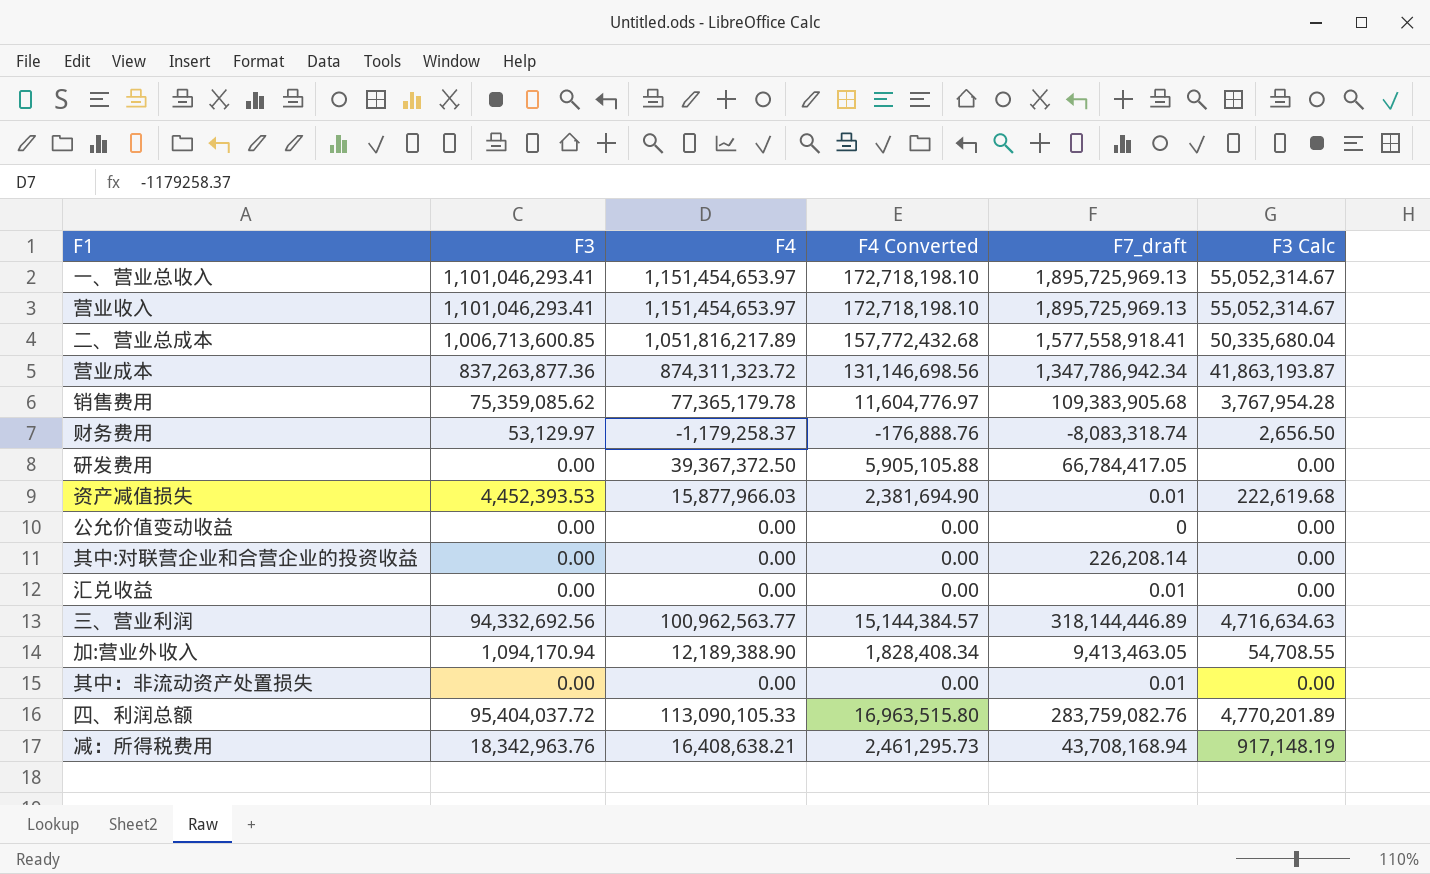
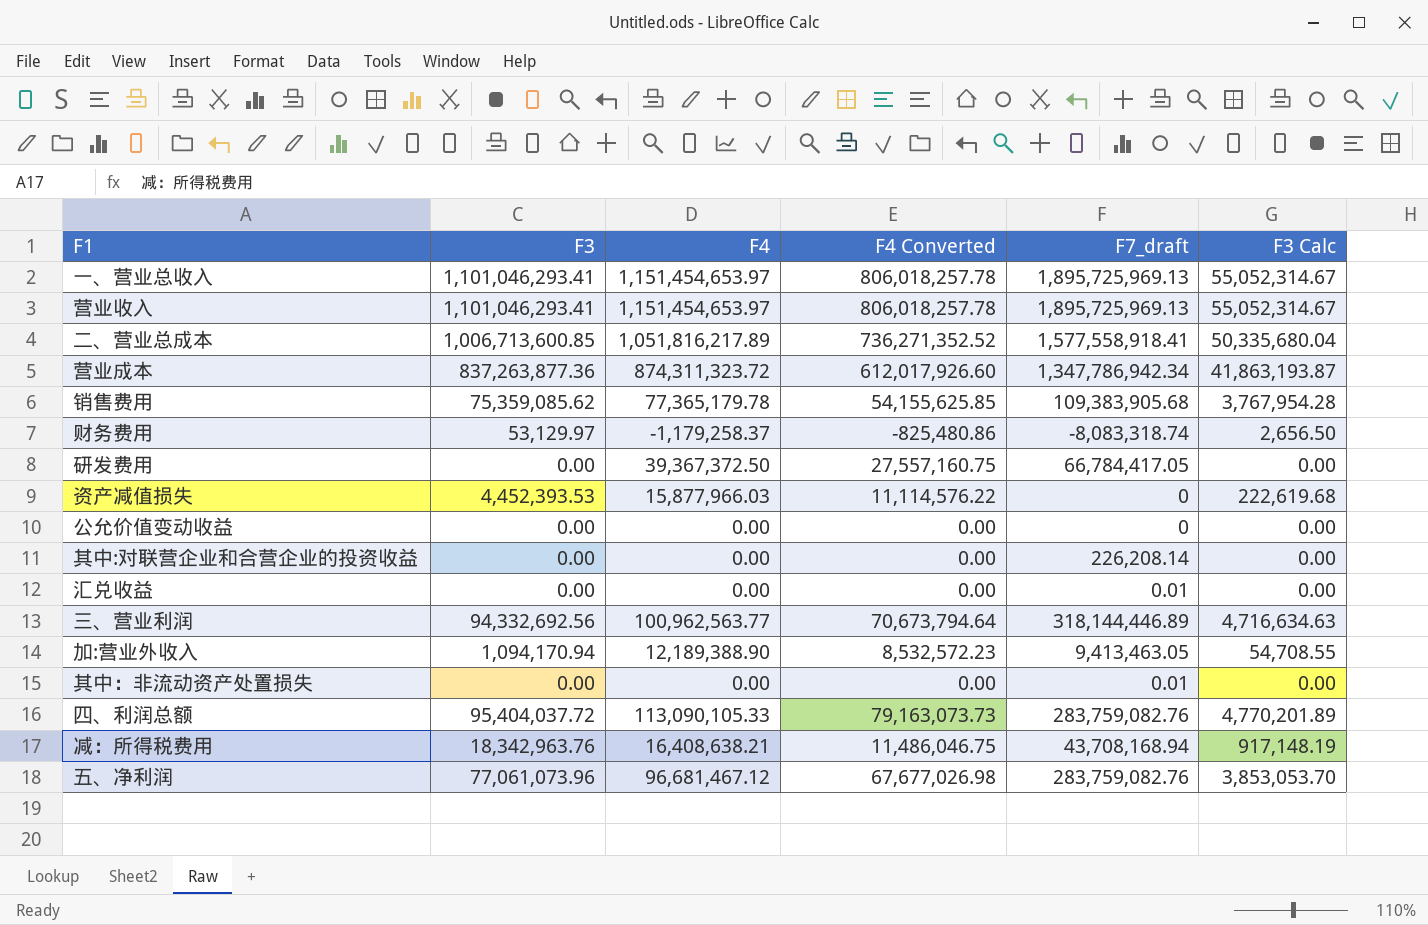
column F4 Converted | formula: [F4] * 0.15 -> [F4] * 0.7
资产减值损失 | F7_draft: 0.01 -> 0
row 五、净利润: none -> 77,061,073.96 | 96,681,467.12 | 67,677,026.98 | 283,759,082.76 | 3,853,053.70

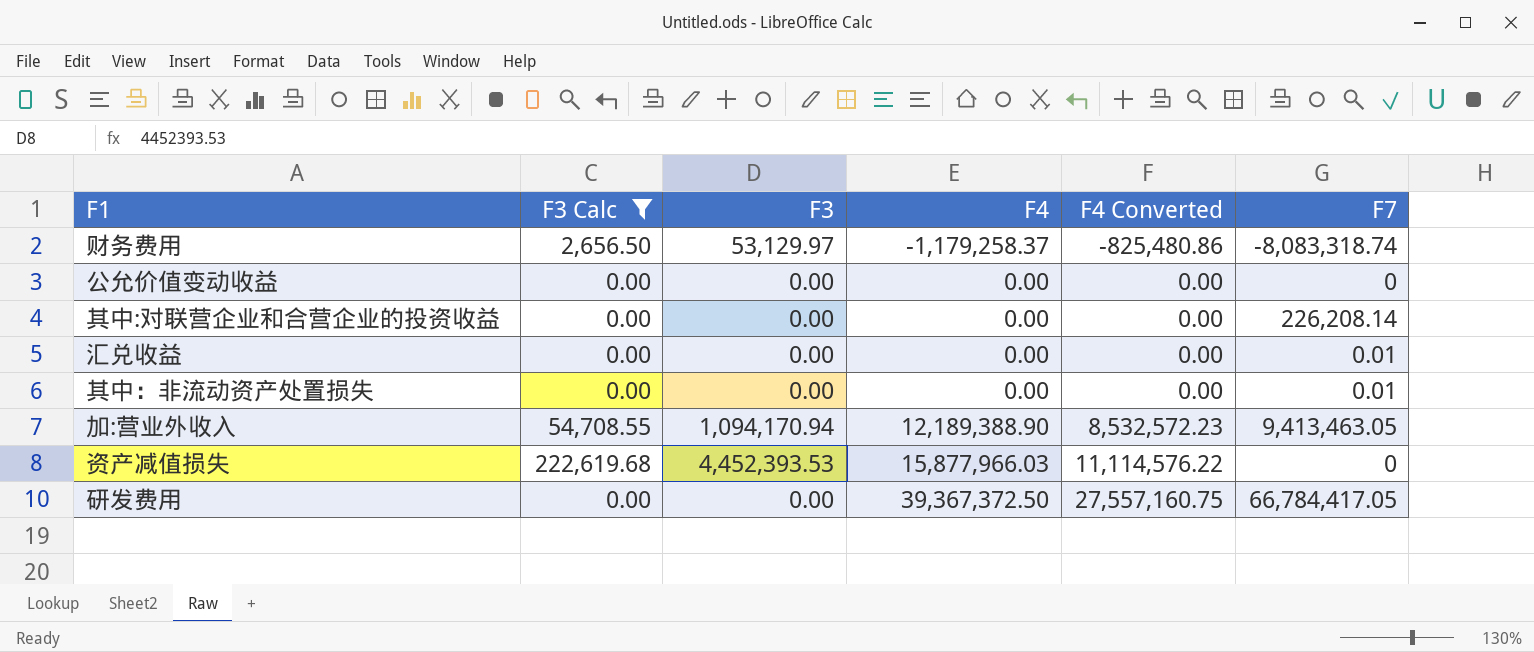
filter: none -> F3 Calc <= 222,619.68
row order: none -> F4 ascending
column F3 Calc | position: 6 -> 2
column name: F7_draft -> F7

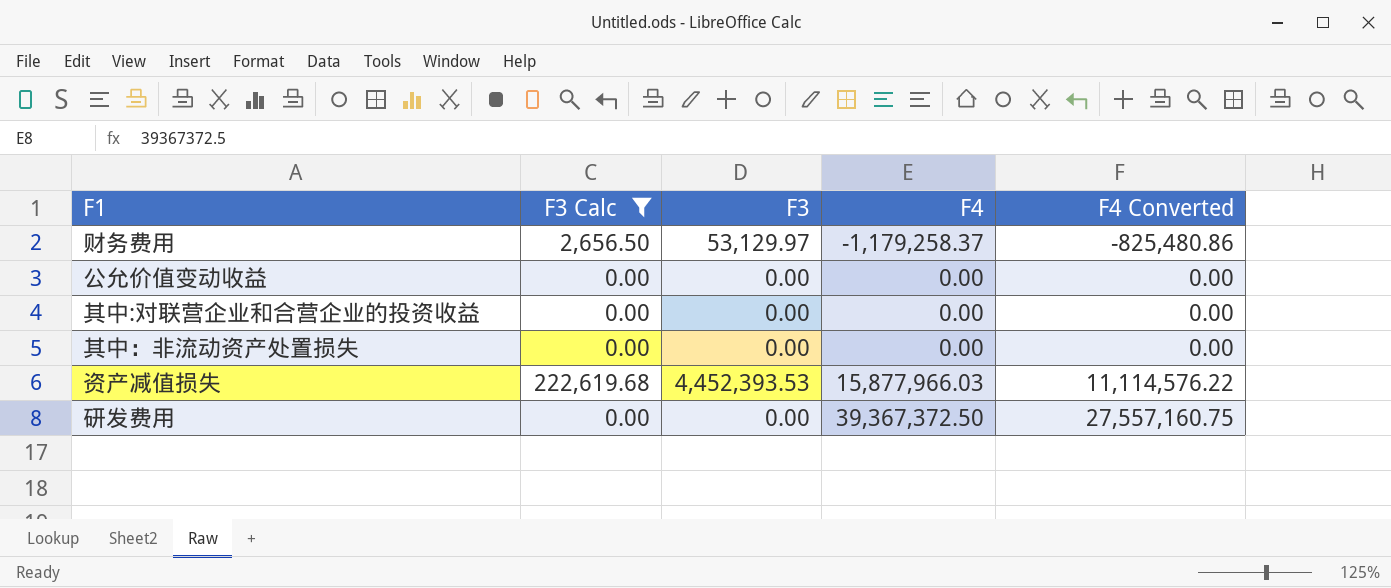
column F7 | position: 6 -> none
row 汇兑收益: 0.00 | 0.00 | 0.00 | 0.00 | 0.01 -> none
row 加:营业外收入: 54,708.55 | 1,094,170.94 | 12,189,388.90 | 8,532,572.23 | 9,413,463.05 -> none

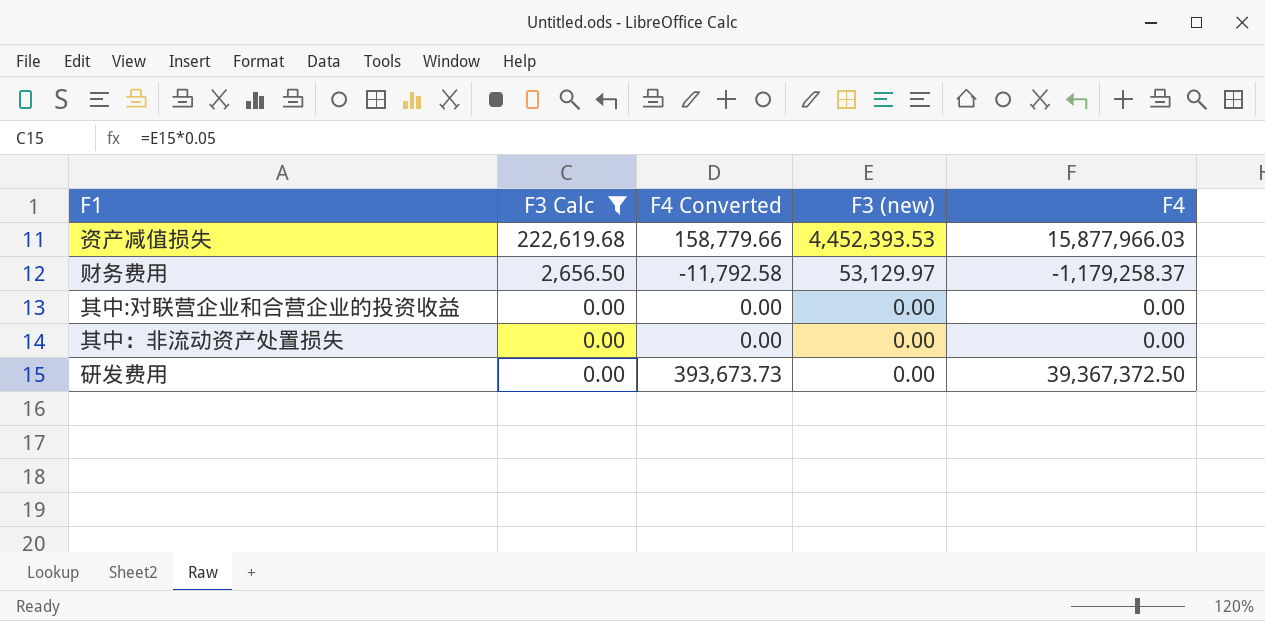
row order: F4 ascending -> F3 Calc descending
column F4 Converted | formula: [F4] * 0.7 -> [F4] * 0.01
column F4 Converted | position: 5 -> 3
column name: F3 -> F3 (new)
row 公允价值变动收益: 0.00 | 0.00 | 0.00 | 0.00 -> none

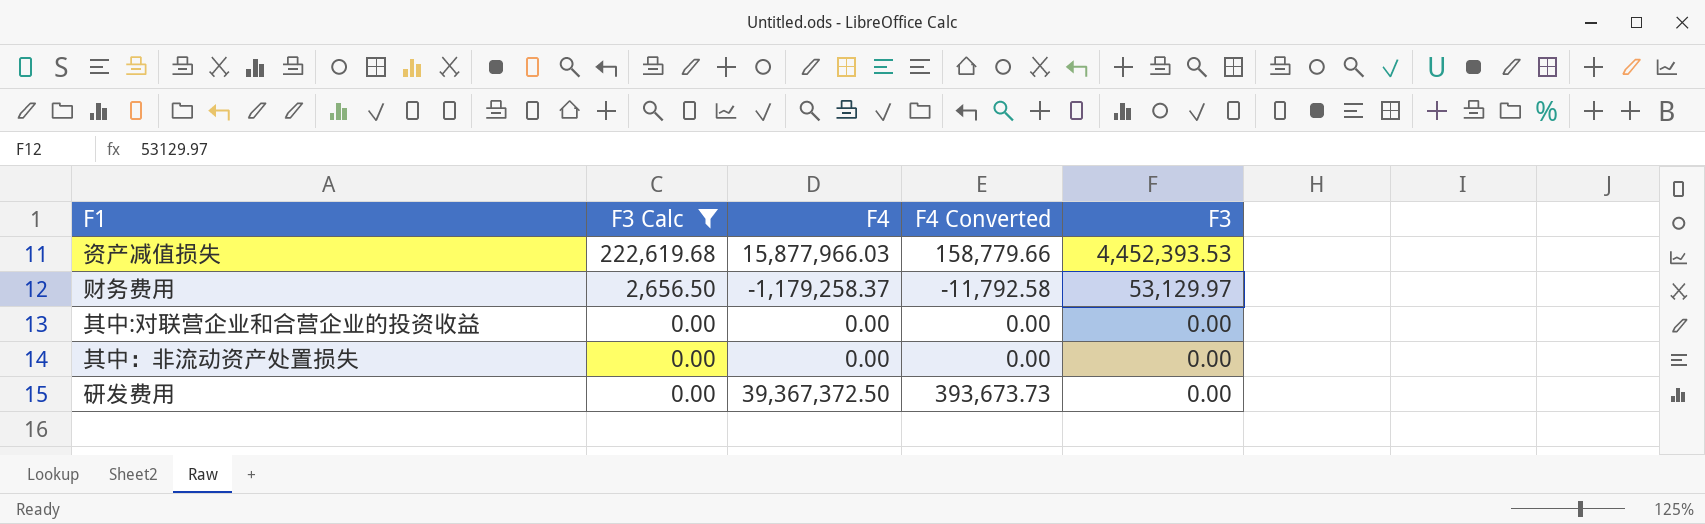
column F4 | position: 5 -> 3
column name: F3 (new) -> F3

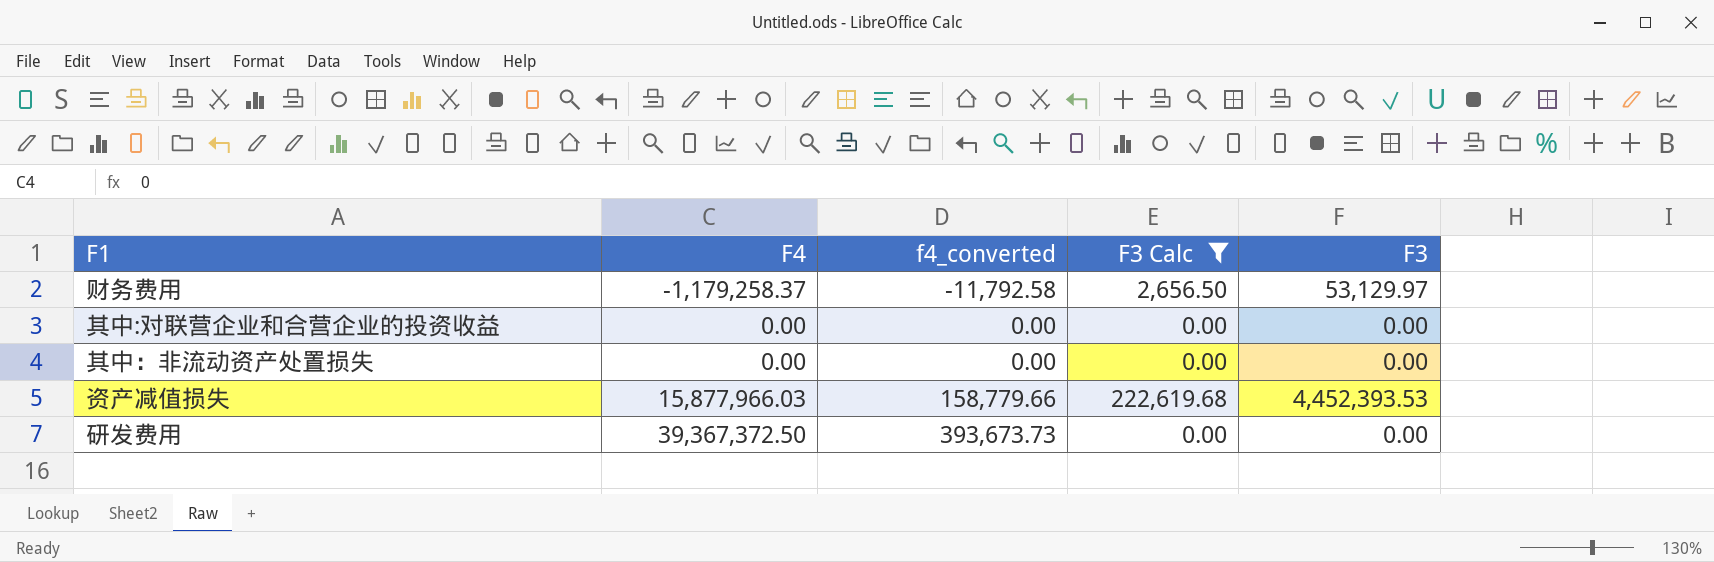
row order: F3 Calc descending -> F4 ascending
column name: F4 Converted -> f4_converted
column F3 Calc | position: 2 -> 4

